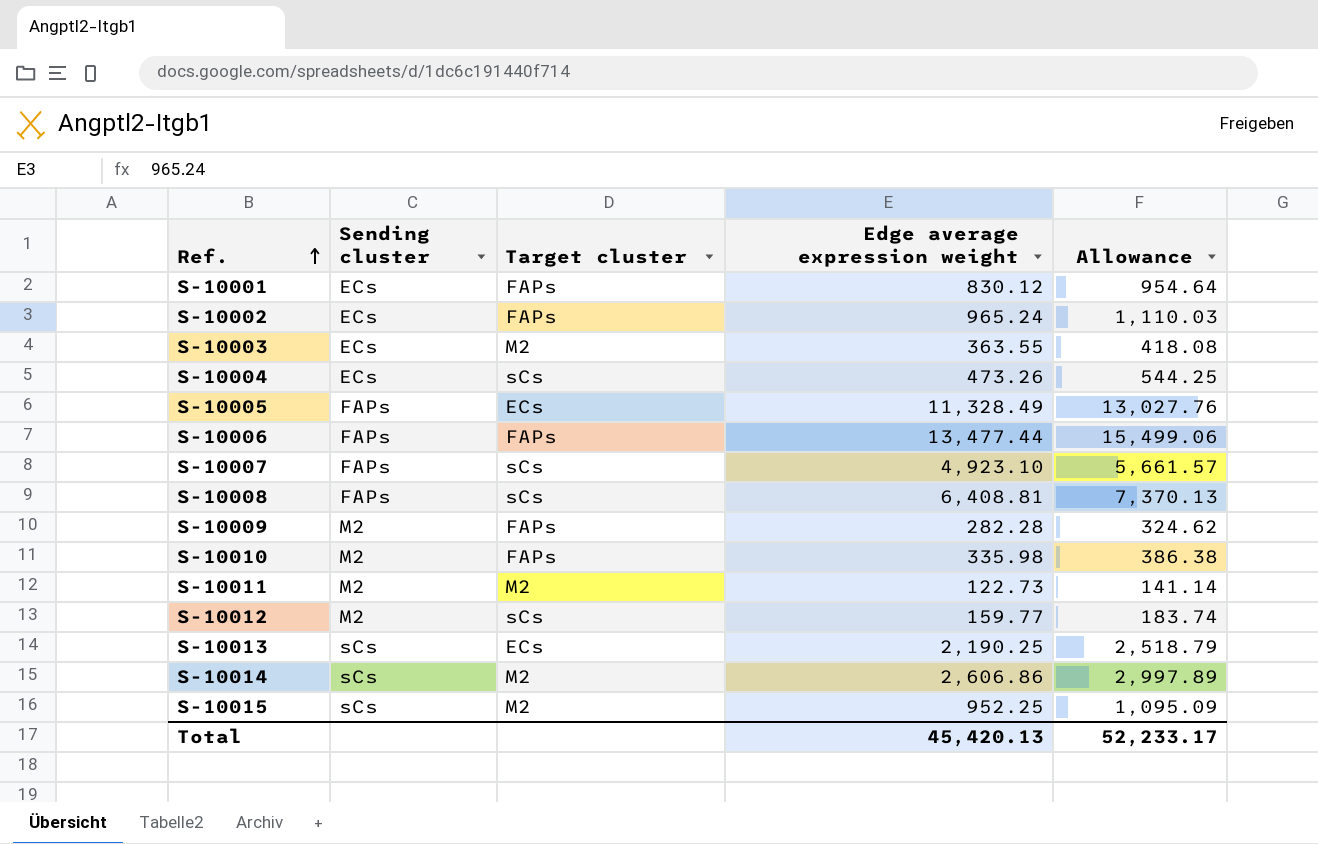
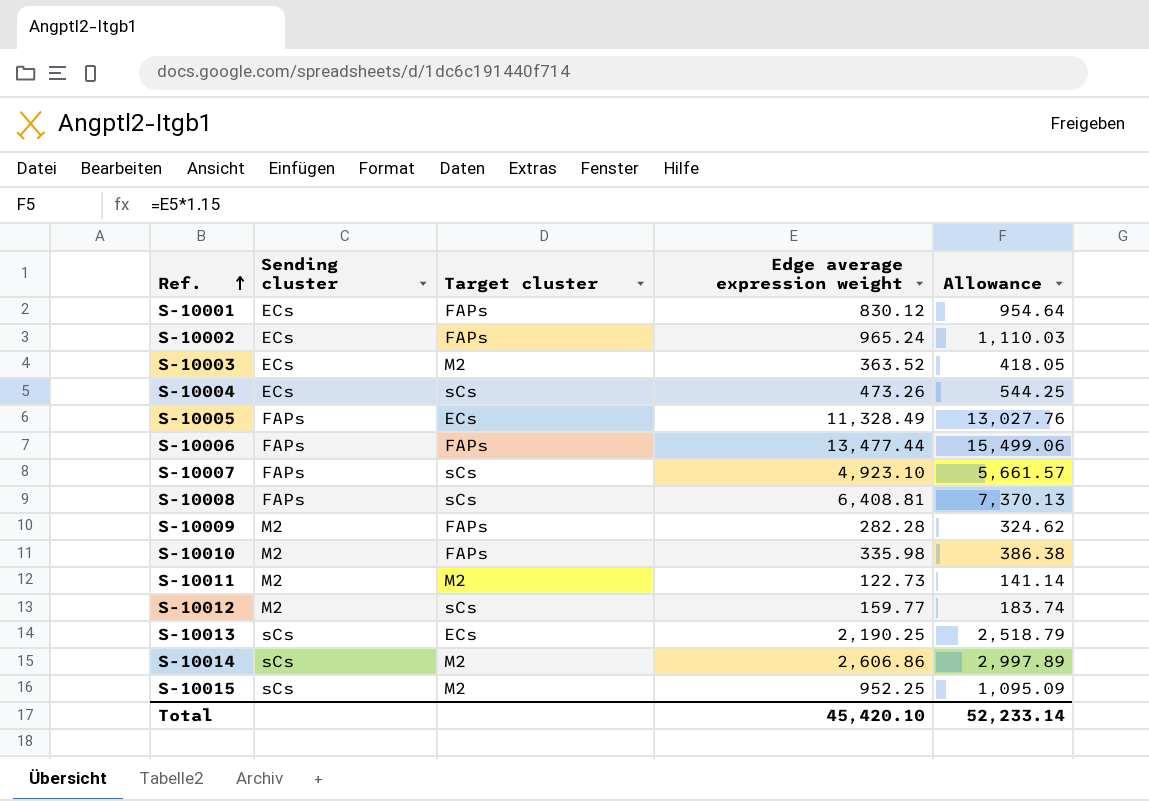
S-10003 | Edge average expression weight: 363.55 -> 363.52
S-10003 | Allowance: 418.08 -> 418.05
Total | Edge average expression weight: 45,420.13 -> 45,420.10
Total | Allowance: 52,233.17 -> 52,233.14

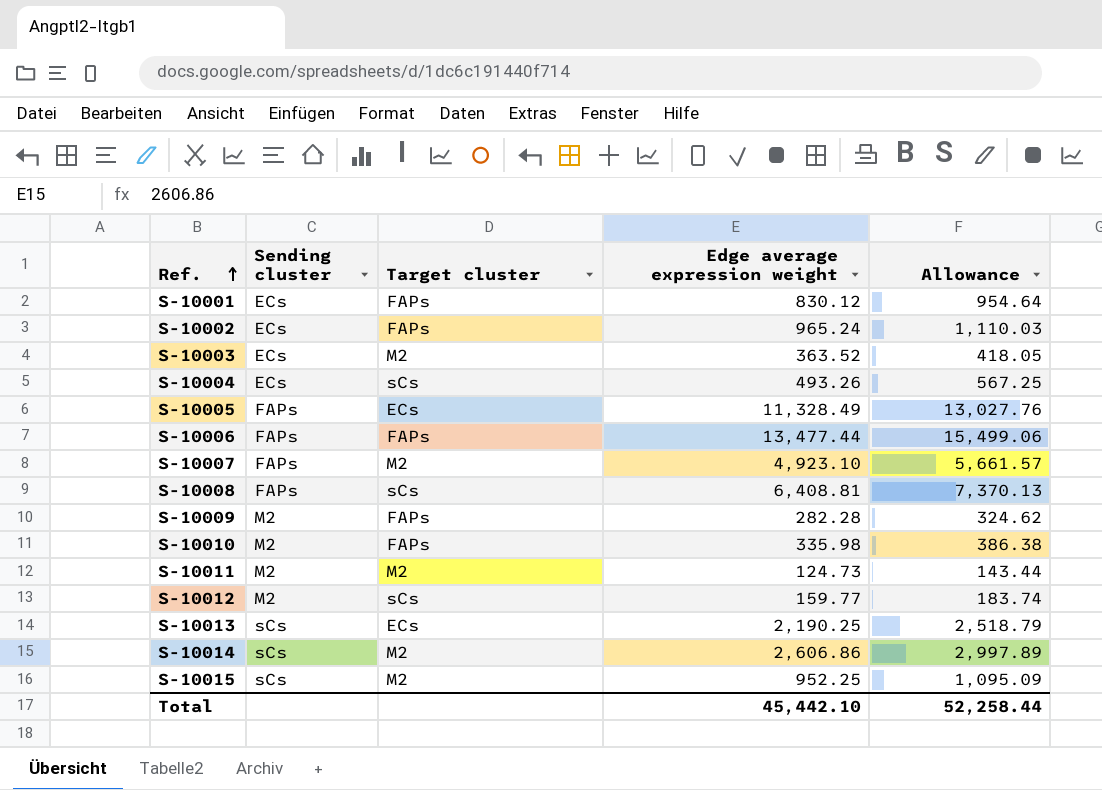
S-10004 | Edge average expression weight: 473.26 -> 493.26
S-10004 | Allowance: 544.25 -> 567.25
S-10007 | Target cluster: sCs -> M2
S-10011 | Edge average expression weight: 122.73 -> 124.73
S-10011 | Allowance: 141.14 -> 143.44
Total | Edge average expression weight: 45,420.10 -> 45,442.10
Total | Allowance: 52,233.14 -> 52,258.44

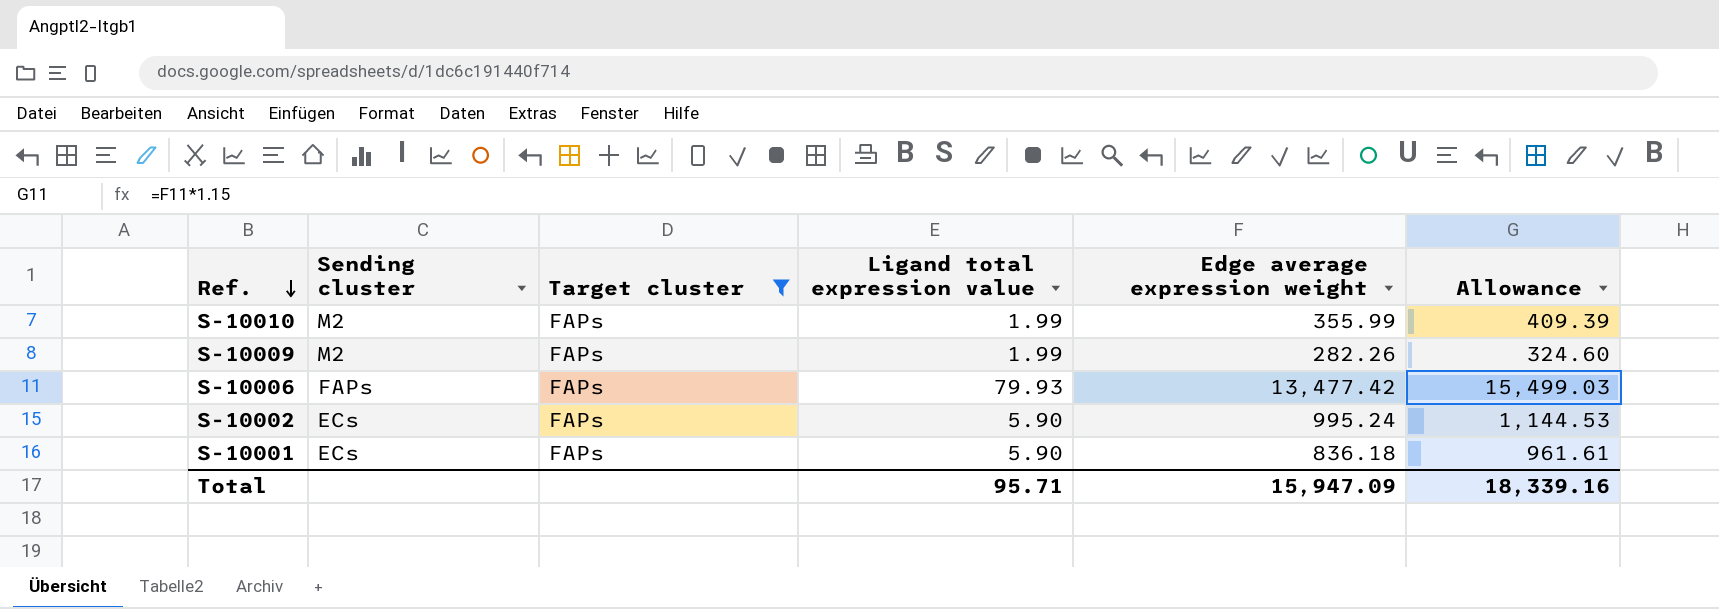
filter: none -> Target cluster = FAPs
row order: Ref. ascending -> Ref. descending
column Ligand total expression value | position: none -> 4
S-10010 | Edge average expression weight: 335.98 -> 355.99
S-10010 | Allowance: 386.38 -> 409.39
S-10009 | Edge average expression weight: 282.28 -> 282.26
S-10009 | Allowance: 324.62 -> 324.60
S-10006 | Edge average expression weight: 13,477.44 -> 13,477.42
S-10006 | Allowance: 15,499.06 -> 15,499.03
S-10002 | Edge average expression weight: 965.24 -> 995.24
S-10002 | Allowance: 1,110.03 -> 1,144.53
S-10001 | Edge average expression weight: 830.12 -> 836.18
S-10001 | Allowance: 954.64 -> 961.61
Total | Edge average expression weight: 45,442.10 -> 15,947.09
Total | Allowance: 52,258.44 -> 18,339.16

